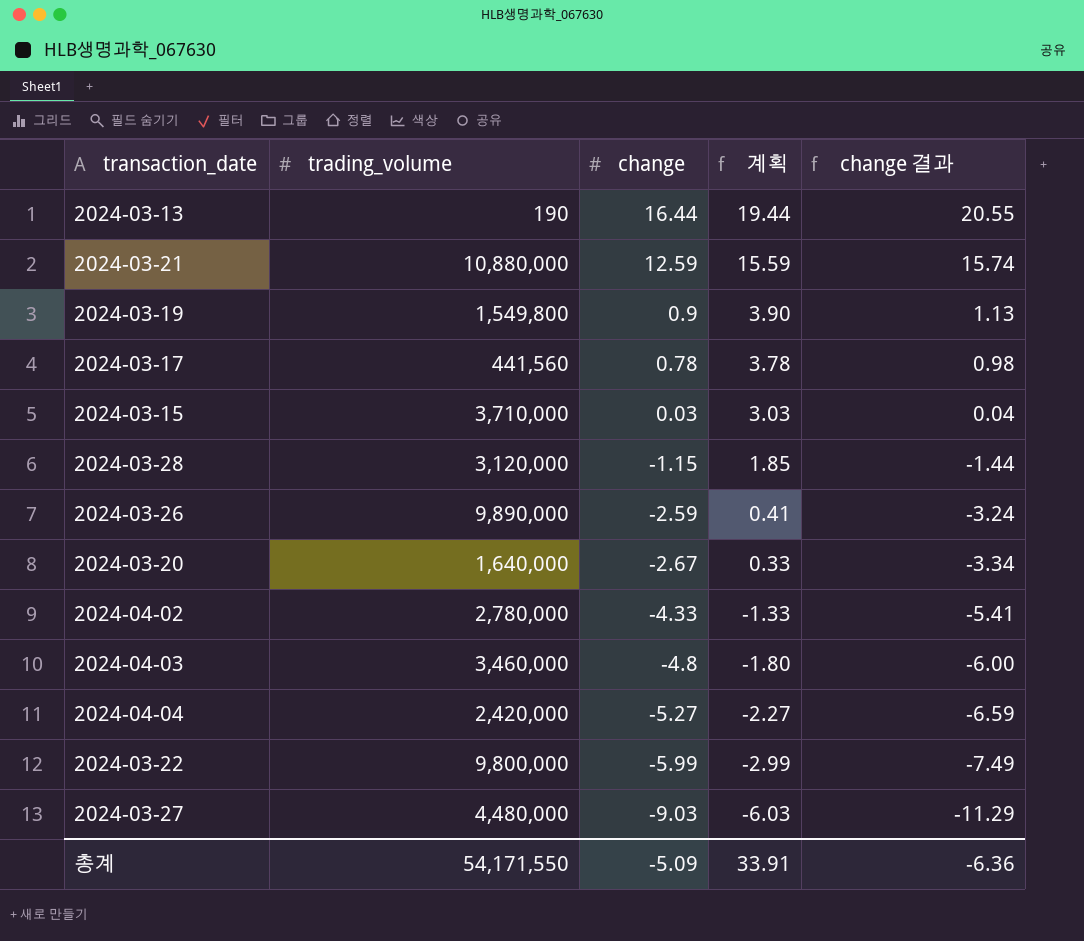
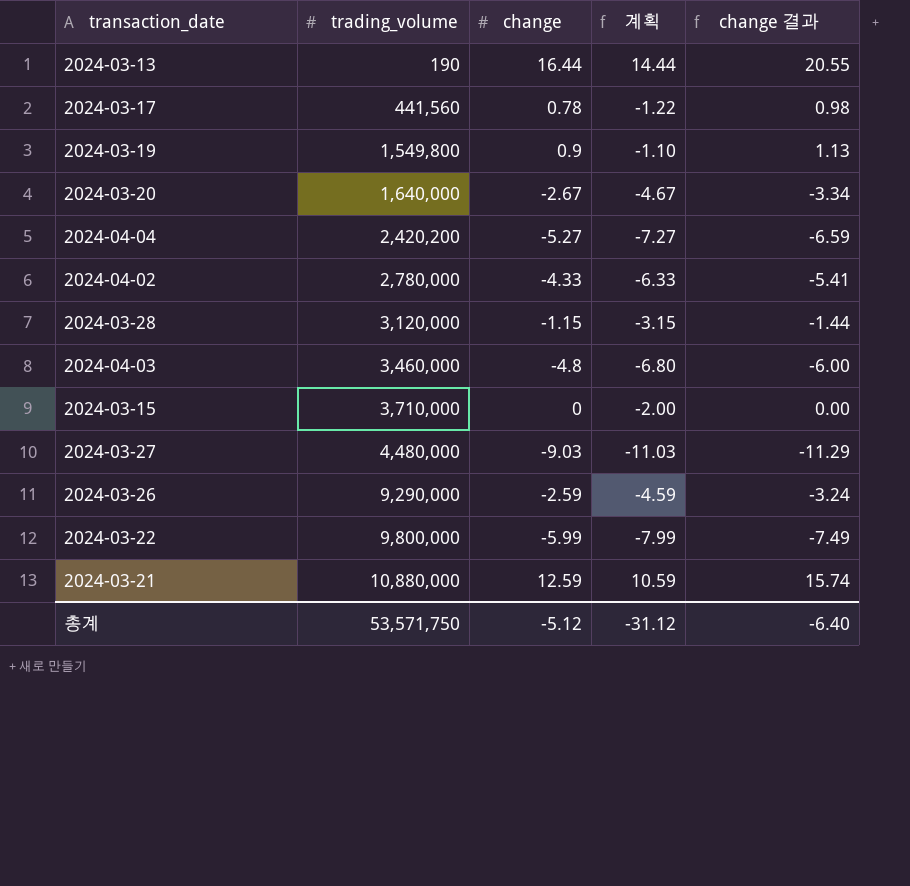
row order: change descending -> trading_volume ascending
column 계획 | formula: [change] + 3 -> [change] - 2
2024-04-04 | trading_volume: 2,420,000 -> 2,420,200
2024-03-15 | change: 0.03 -> 0
2024-03-15 | change 결과: 0.04 -> 0.00
2024-03-26 | trading_volume: 9,890,000 -> 9,290,000
총계 | trading_volume: 54,171,550 -> 53,571,750
총계 | change: -5.09 -> -5.12
총계 | 계획: 33.91 -> -31.12
총계 | change 결과: -6.36 -> -6.40

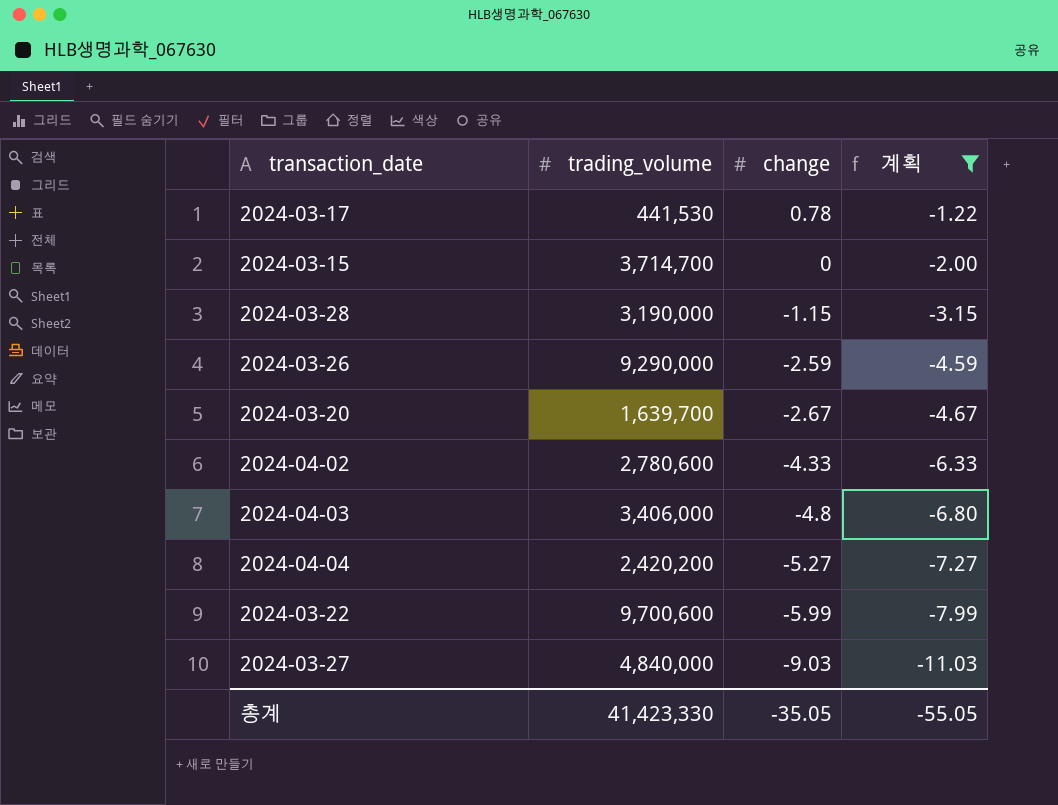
filter: none -> 계획 <= -1.22
row order: trading_volume ascending -> change descending
column change 결과 | formula: [change] * 1.25 -> none
2024-03-17 | trading_volume: 441,560 -> 441,530
2024-03-15 | trading_volume: 3,710,000 -> 3,714,700
2024-03-28 | trading_volume: 3,120,000 -> 3,190,000
2024-03-20 | trading_volume: 1,640,000 -> 1,639,700
2024-04-02 | trading_volume: 2,780,000 -> 2,780,600
2024-04-03 | trading_volume: 3,460,000 -> 3,406,000
2024-03-22 | trading_volume: 9,800,000 -> 9,700,600
2024-03-27 | trading_volume: 4,480,000 -> 4,840,000
총계 | trading_volume: 53,571,750 -> 41,423,330
총계 | change: -5.12 -> -35.05
총계 | 계획: -31.12 -> -55.05

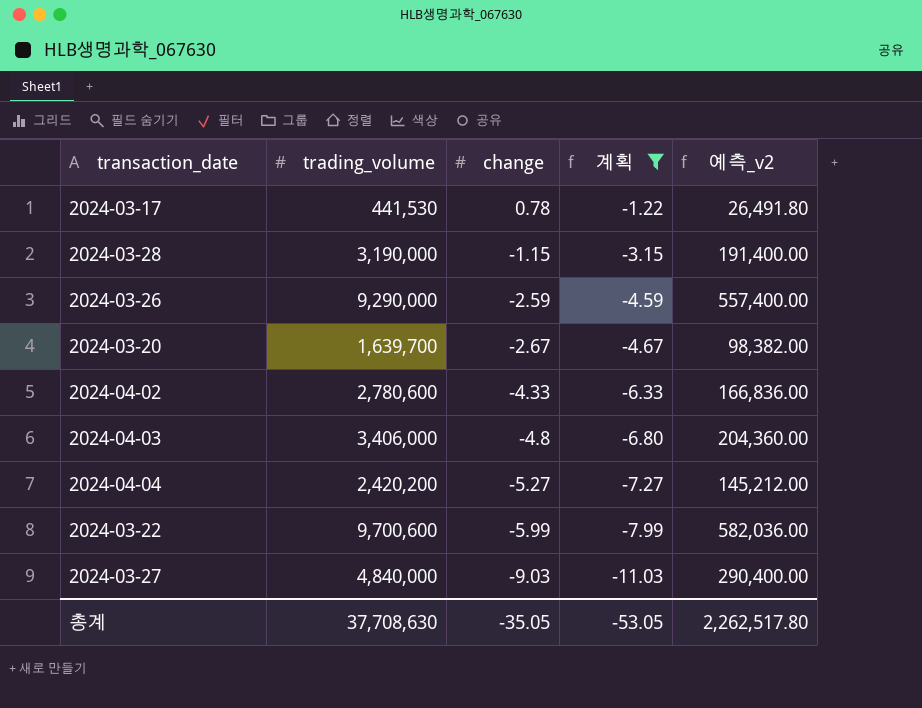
column 예측_v2 | formula: none -> [trading_volume] * 0.06
row 2024-03-15: 3,714,700 | 0 | -2.00 -> none
총계 | trading_volume: 41,423,330 -> 37,708,630
총계 | 계획: -55.05 -> -53.05

